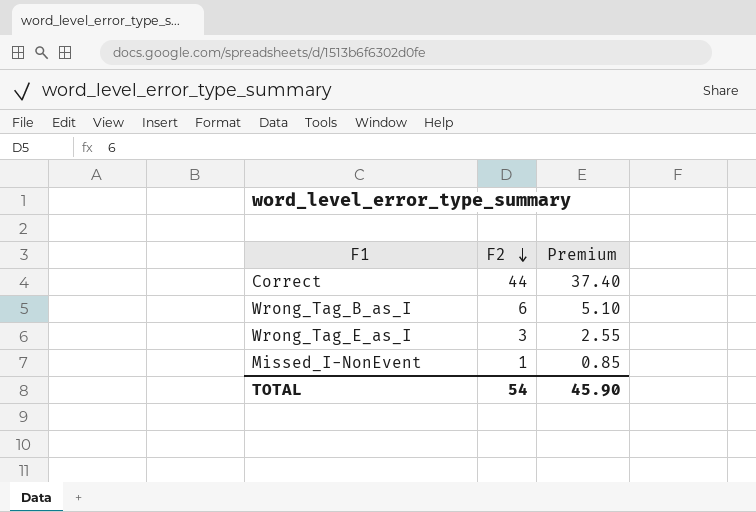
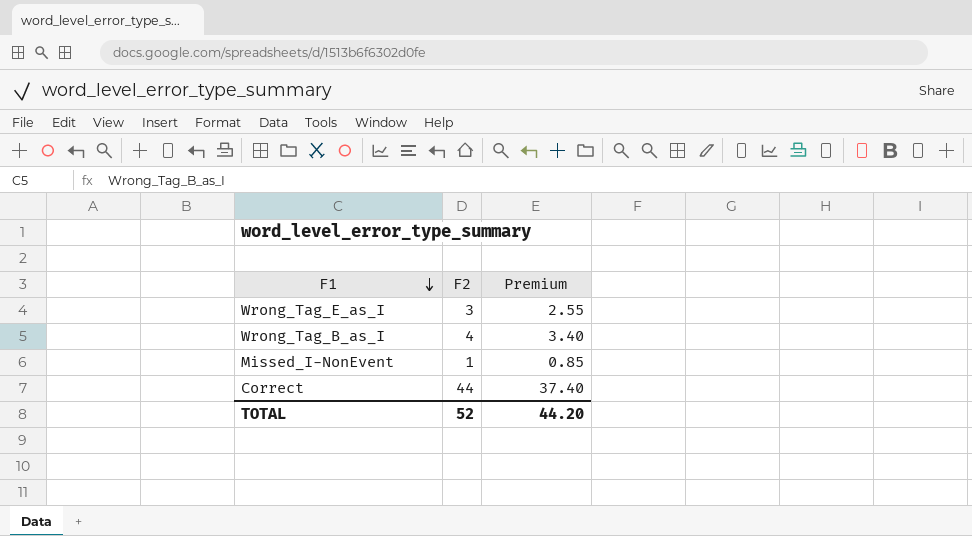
row order: F2 descending -> F1 descending
Wrong_Tag_B_as_I | F2: 6 -> 4
Wrong_Tag_B_as_I | Premium: 5.10 -> 3.40
TOTAL | F2: 54 -> 52
TOTAL | Premium: 45.90 -> 44.20

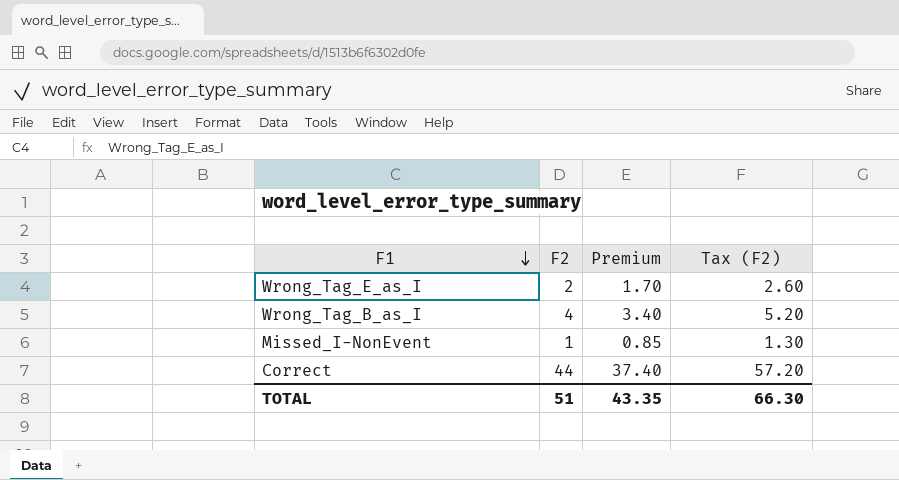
column Tax (F2) | formula: none -> [F2] * 1.3
Wrong_Tag_E_as_I | F2: 3 -> 2
Wrong_Tag_E_as_I | Premium: 2.55 -> 1.70
TOTAL | F2: 52 -> 51
TOTAL | Premium: 44.20 -> 43.35

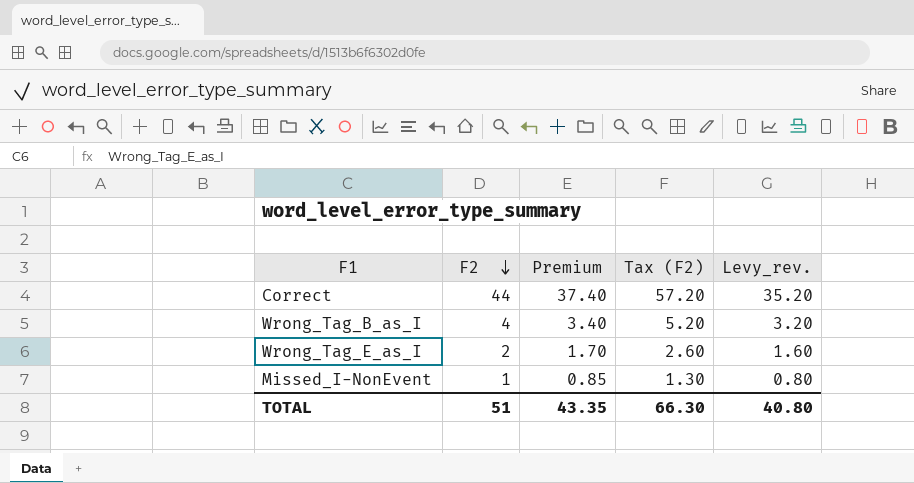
row order: F1 descending -> F2 descending
column Levy_rev. | formula: none -> [F2] * 0.8

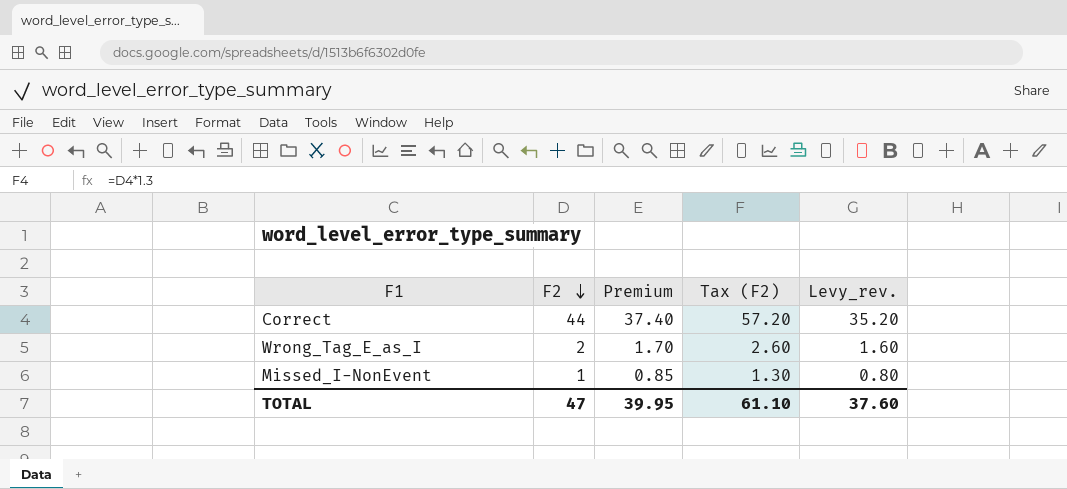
row Wrong_Tag_B_as_I: 4 | 3.40 | 5.20 | 3.20 -> none
TOTAL | F2: 51 -> 47
TOTAL | Premium: 43.35 -> 39.95
TOTAL | Tax (F2): 66.30 -> 61.10
TOTAL | Levy_rev.: 40.80 -> 37.60

